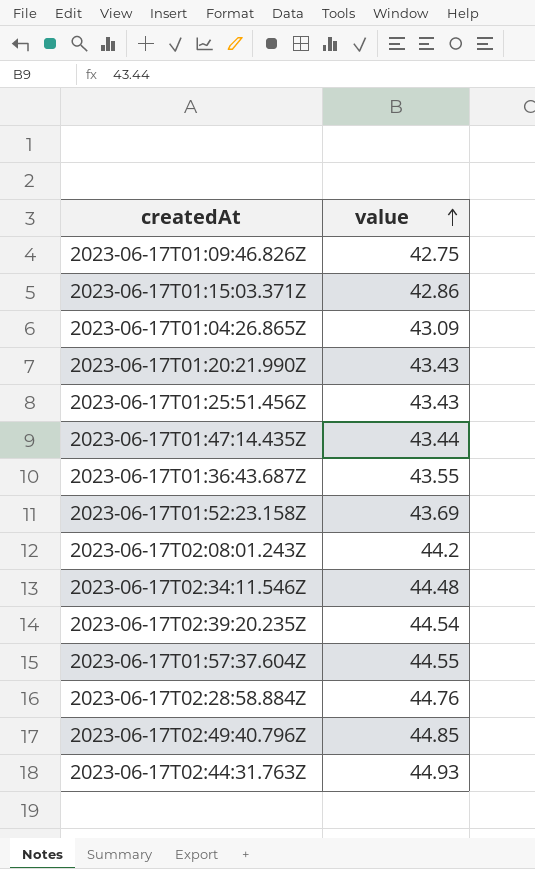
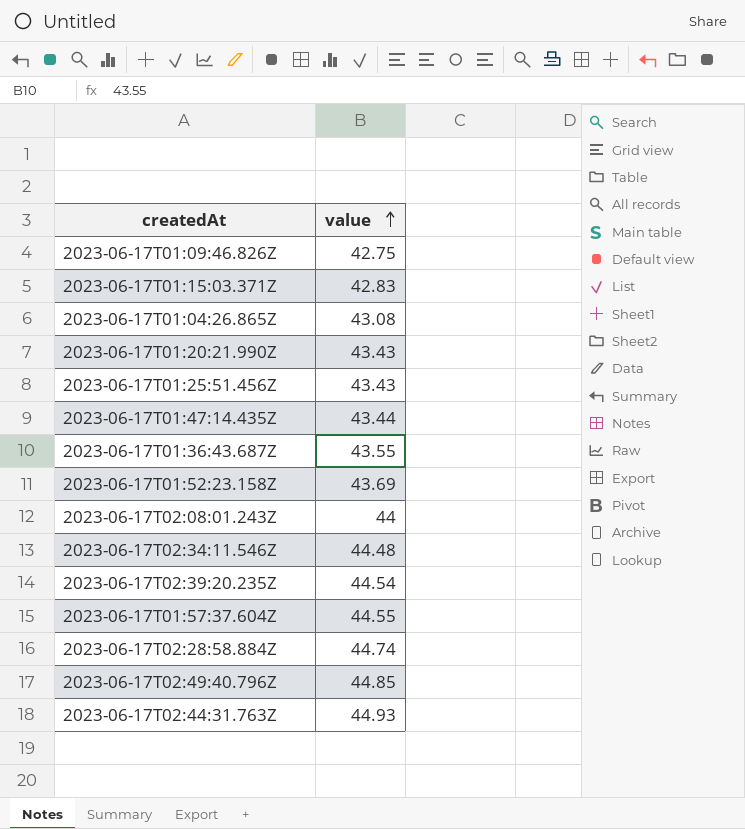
2023-06-17T01:15:03.371Z | value: 42.86 -> 42.83
2023-06-17T01:04:26.865Z | value: 43.09 -> 43.08
2023-06-17T02:08:01.243Z | value: 44.2 -> 44
2023-06-17T02:28:58.884Z | value: 44.76 -> 44.74

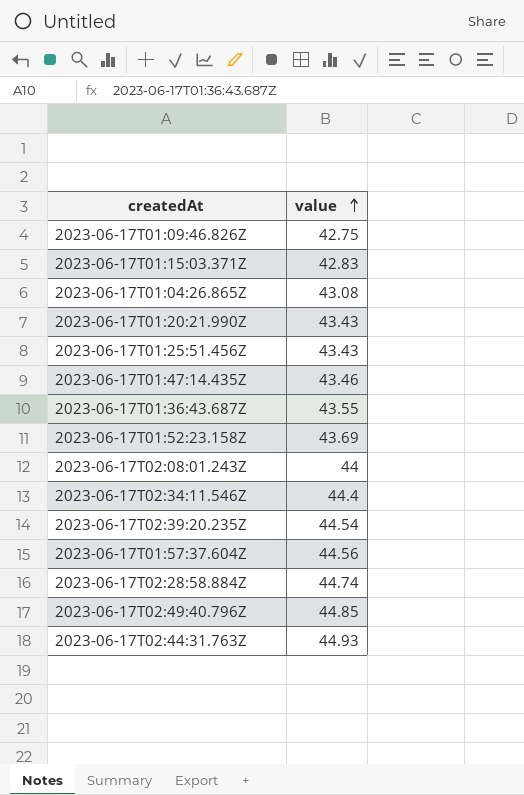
2023-06-17T01:47:14.435Z | value: 43.44 -> 43.46
2023-06-17T02:34:11.546Z | value: 44.48 -> 44.4
2023-06-17T01:57:37.604Z | value: 44.55 -> 44.56

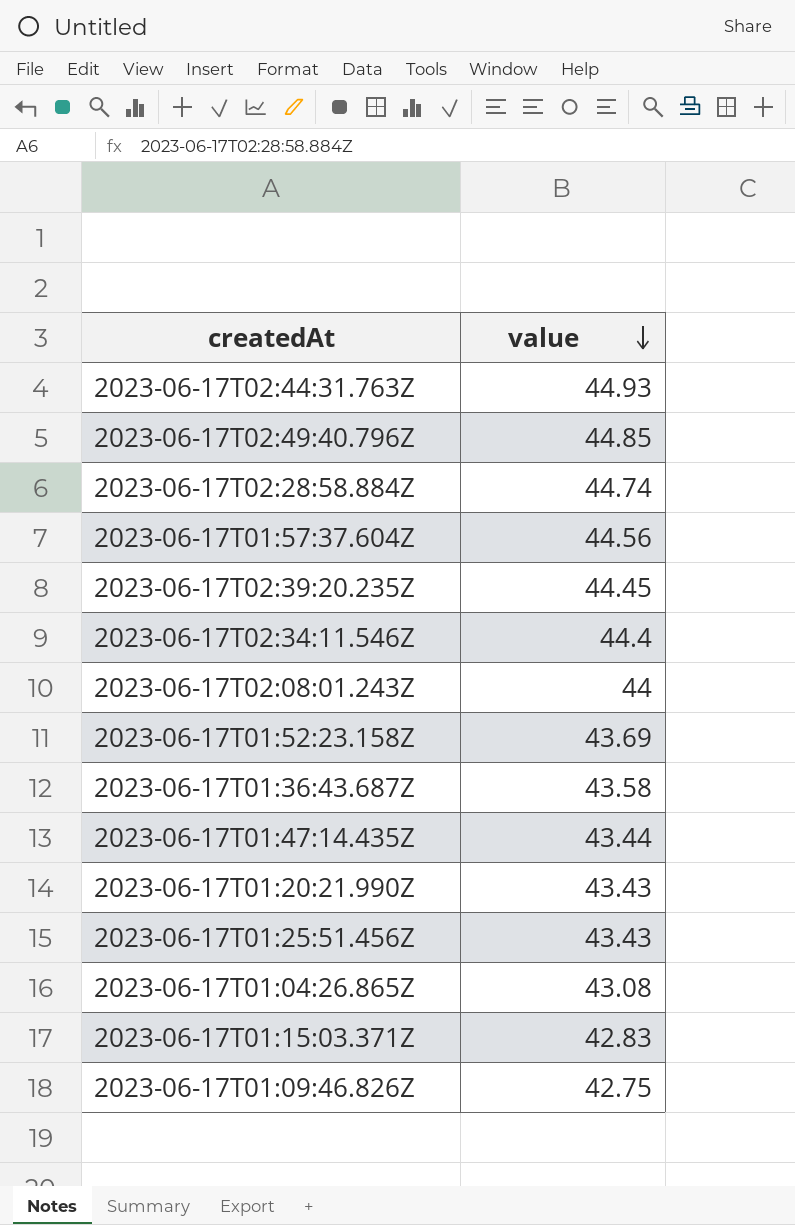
row order: value ascending -> value descending
2023-06-17T02:39:20.235Z | value: 44.54 -> 44.45
2023-06-17T01:36:43.687Z | value: 43.55 -> 43.58
2023-06-17T01:47:14.435Z | value: 43.46 -> 43.44

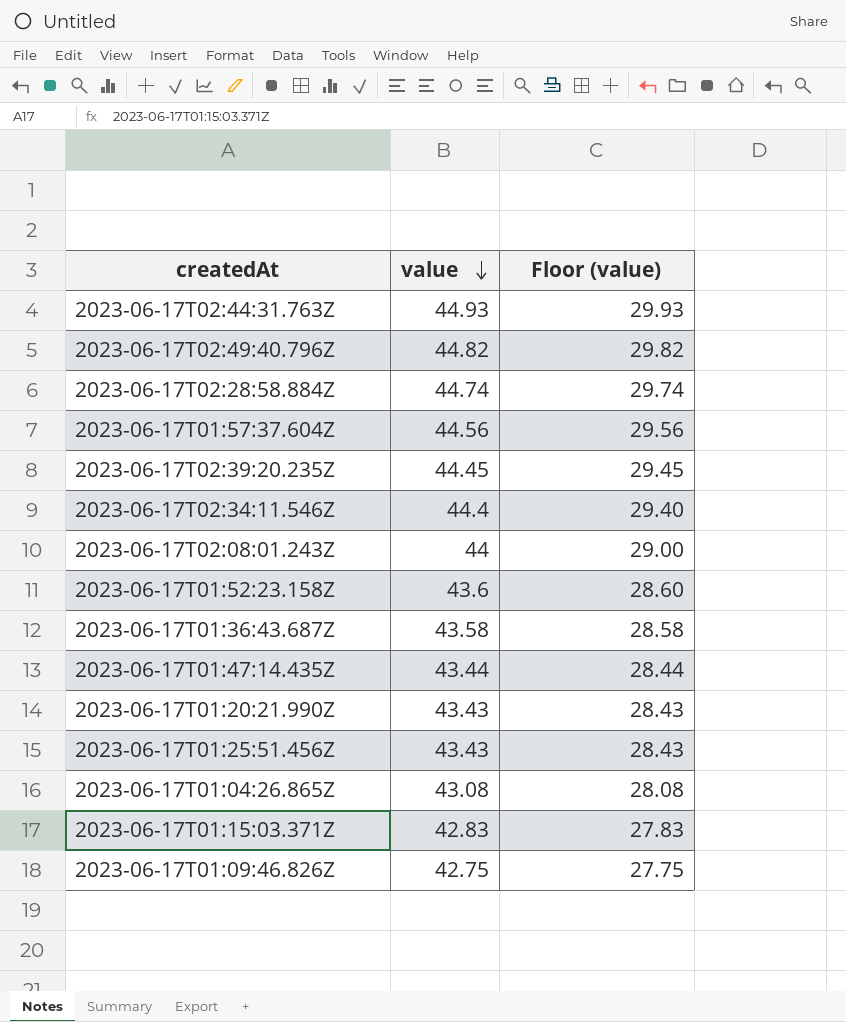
column Floor (value) | formula: none -> [value] - 15
2023-06-17T02:49:40.796Z | value: 44.85 -> 44.82
2023-06-17T01:52:23.158Z | value: 43.69 -> 43.6

